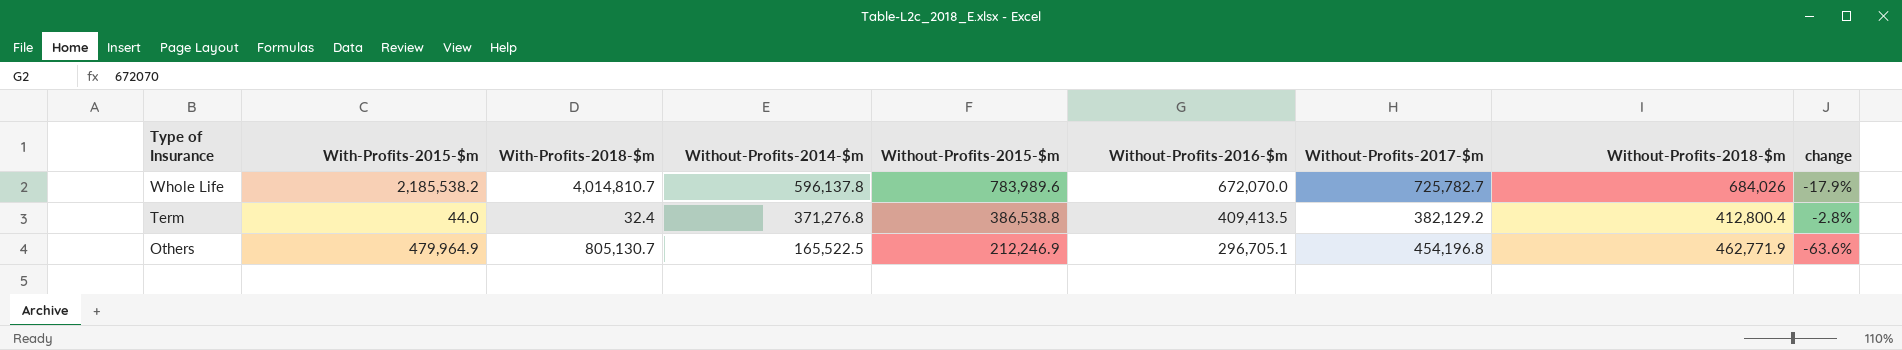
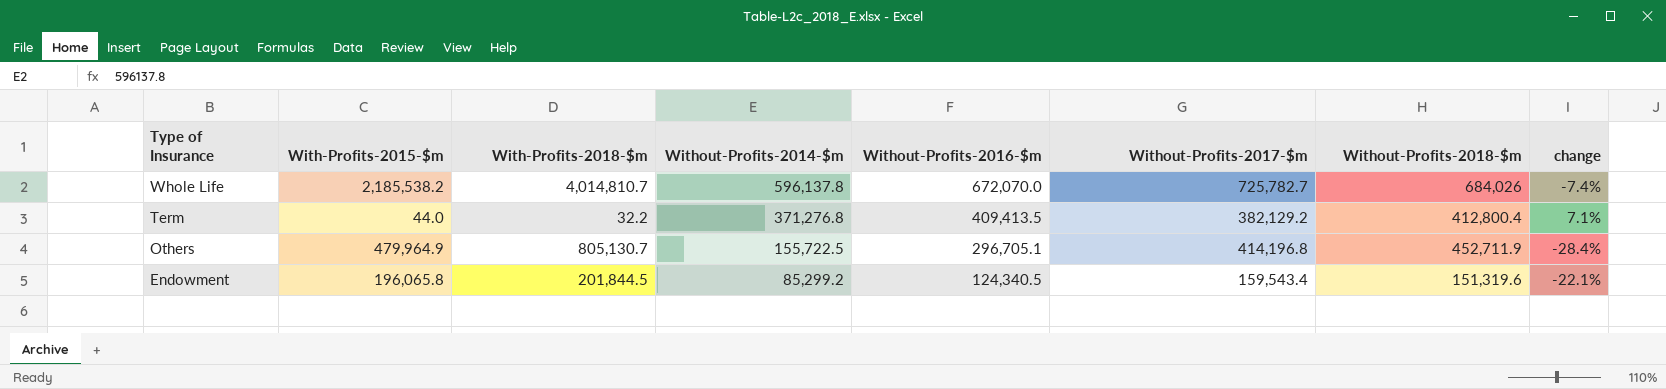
column Without-Profits-2015-$m | position: 5 -> none
column change | formula: ([Without-Profits-2014-$m] - [Without-Profits-2017-$m]) / [Without-Profits-2017-$m] -> ([Without-Profits-2016-$m] - [Without-Profits-2017-$m]) / [Without-Profits-2017-$m]
Term | With-Profits-2018-$m: 32.4 -> 32.2
Others | Without-Profits-2014-$m: 165,522.5 -> 155,722.5
Others | Without-Profits-2017-$m: 454,196.8 -> 414,196.8
Others | Without-Profits-2018-$m: 462,771.9 -> 452,711.9
row Endowment: none -> 196,065.8 | 201,844.5 | 85,299.2 | 124,340.5 | 159,543.4 | 151,319.6 | -22.1%

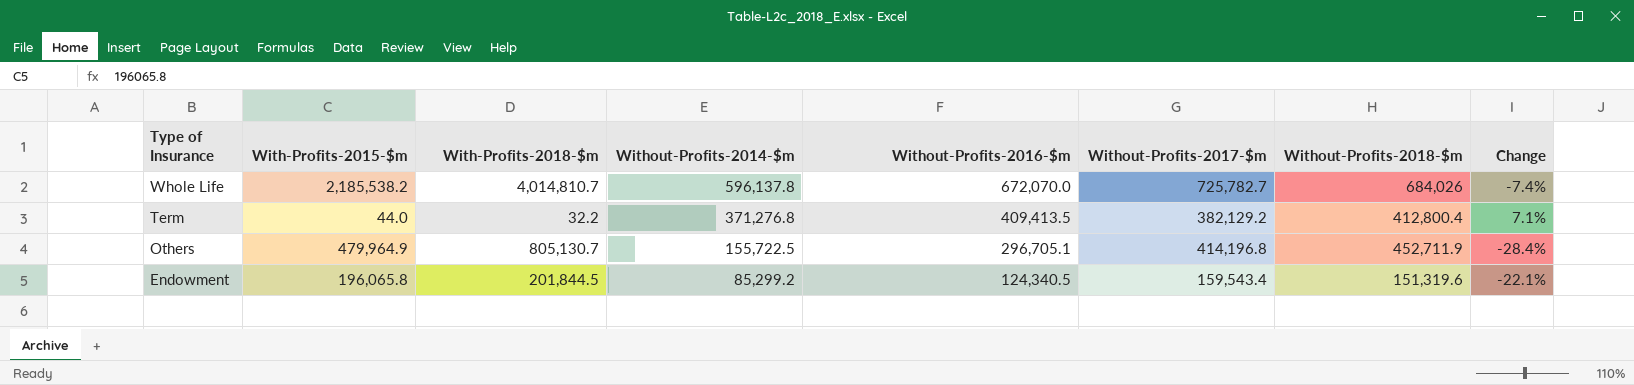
column name: change -> Change

